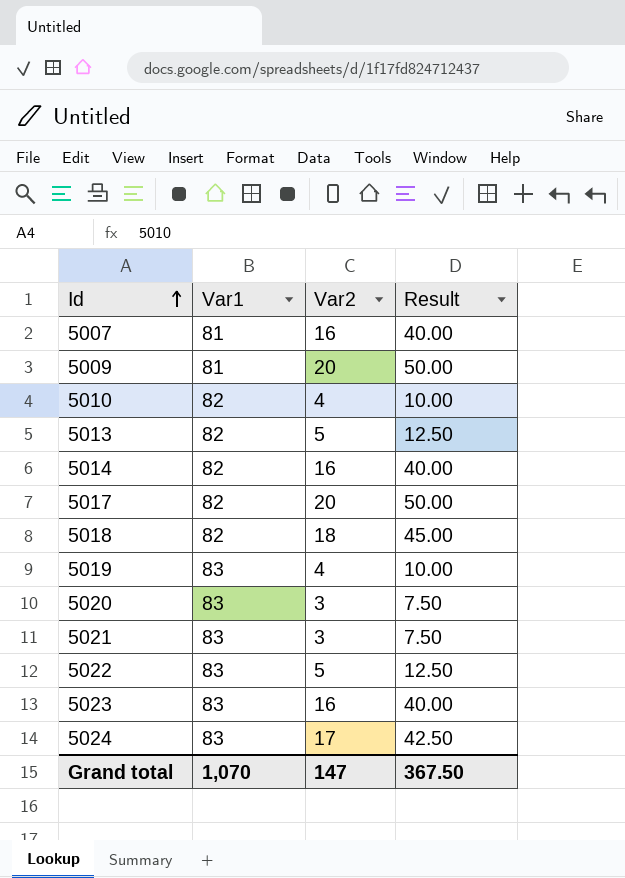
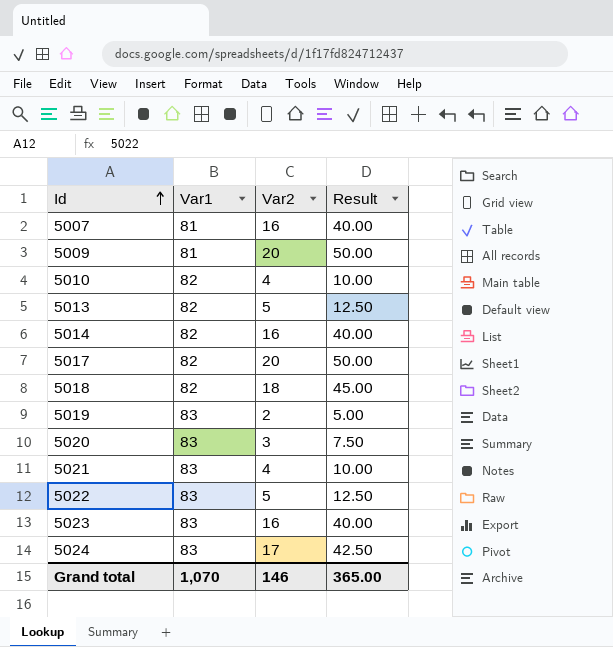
5019 | Var2: 4 -> 2
5019 | Result: 10.00 -> 5.00
5021 | Var2: 3 -> 4
5021 | Result: 7.50 -> 10.00
Grand total | Var2: 147 -> 146
Grand total | Result: 367.50 -> 365.00

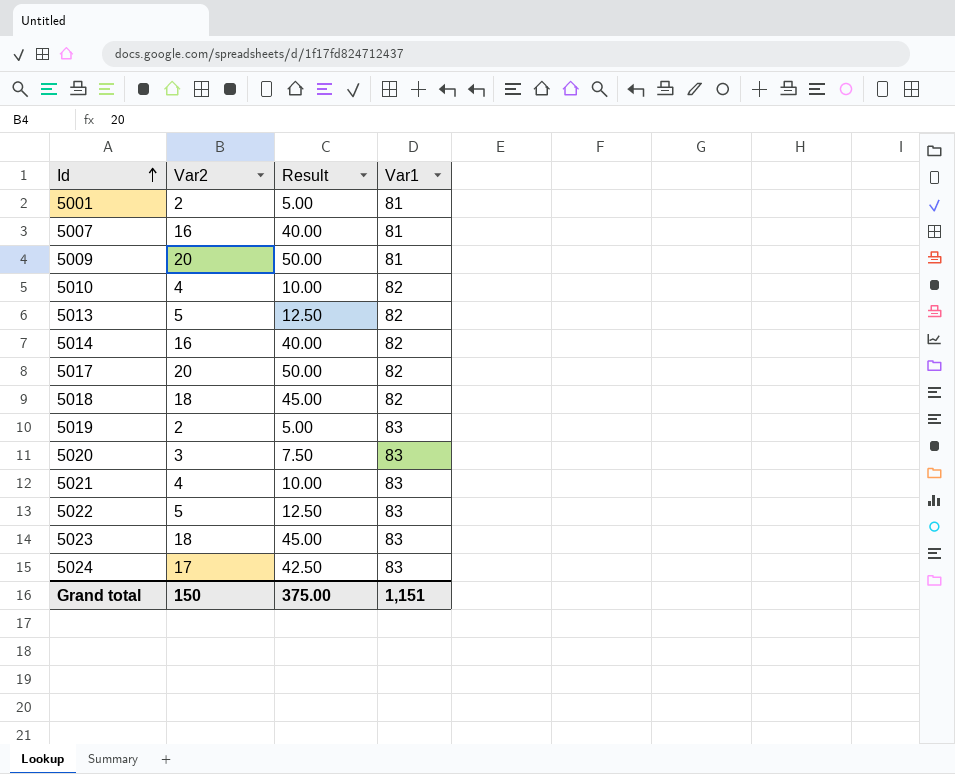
column Var1 | position: 2 -> 4
row 5001: none -> 2 | 5.00 | 81
5023 | Var2: 16 -> 18
5023 | Result: 40.00 -> 45.00
Grand total | Var2: 146 -> 150
Grand total | Result: 365.00 -> 375.00
Grand total | Var1: 1,070 -> 1,151

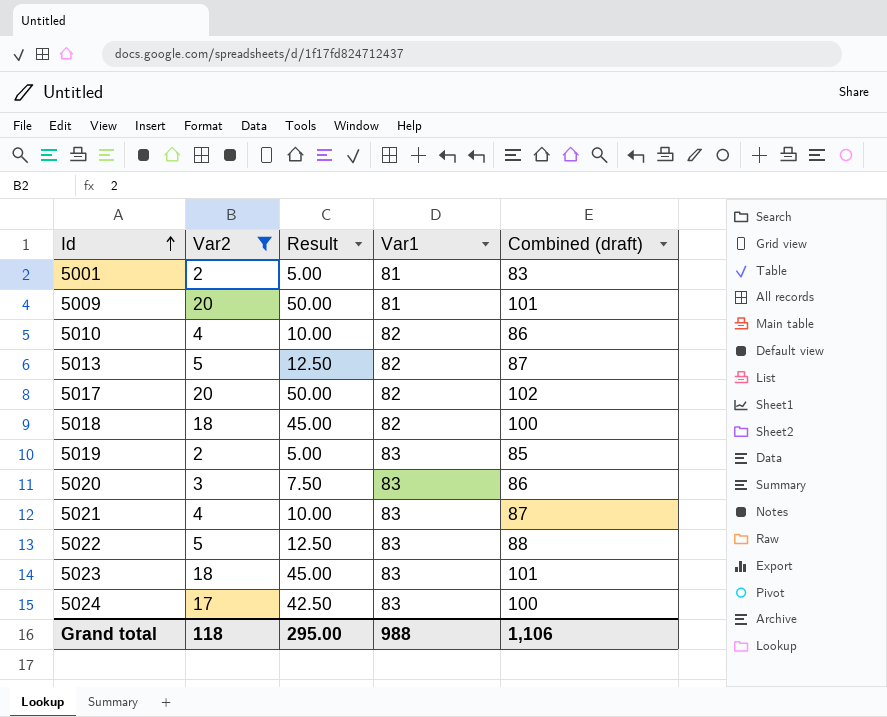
filter: none -> Var2 != 16
column Combined (draft) | formula: none -> [Var2] + [Var1]
Grand total | Var2: 150 -> 118
Grand total | Result: 375.00 -> 295.00
Grand total | Var1: 1,151 -> 988

